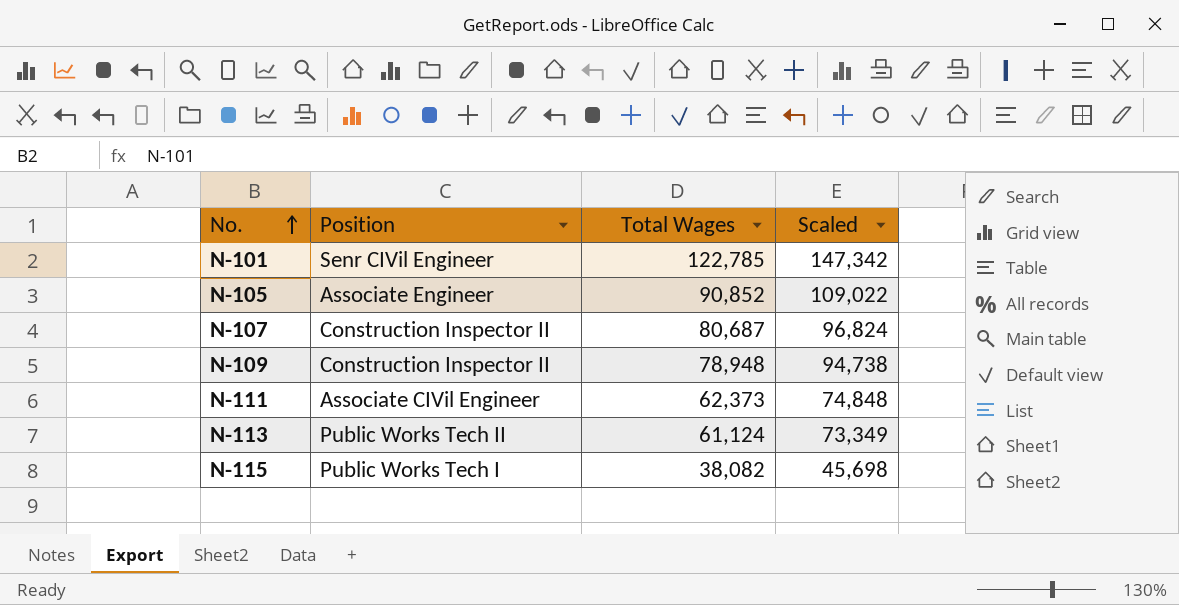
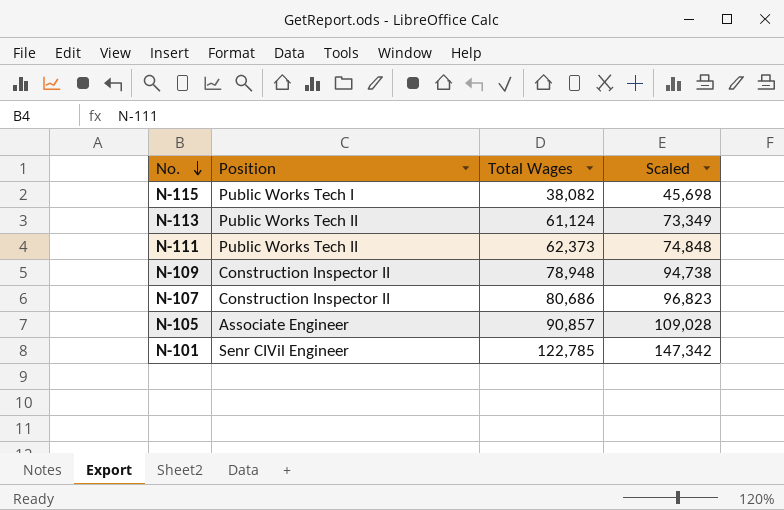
row order: No. ascending -> No. descending
N-111 | Position: Associate CIVil Engineer -> Public Works Tech II
N-107 | Total Wages: 80,687 -> 80,686
N-107 | Scaled: 96,824 -> 96,823
N-105 | Total Wages: 90,852 -> 90,857
N-105 | Scaled: 109,022 -> 109,028

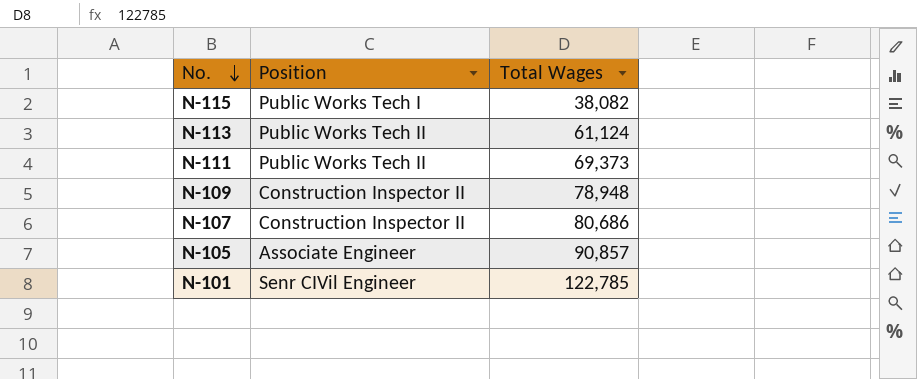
column Scaled | formula: [Total Wages] * 1.2 -> none
N-111 | Total Wages: 62,373 -> 69,373

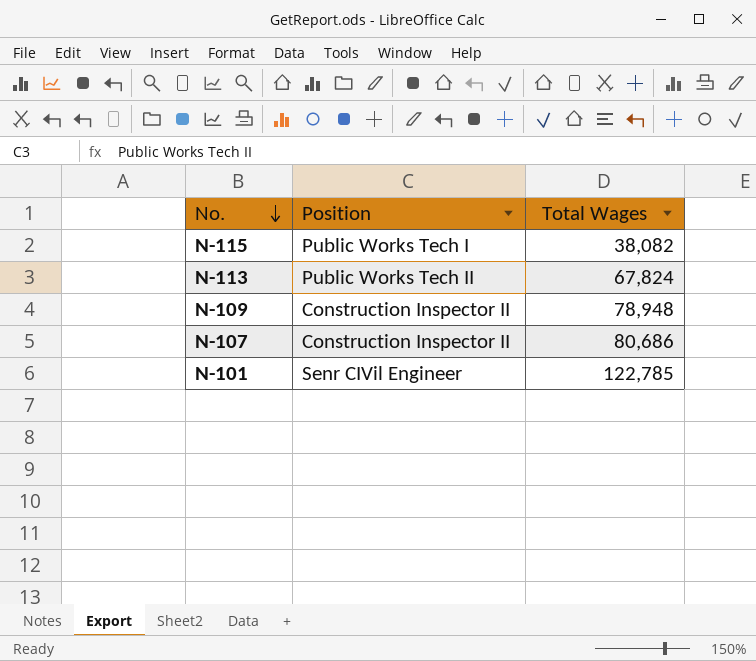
row N-111: Public Works Tech II | 69,373 -> none
row N-105: Associate Engineer | 90,857 -> none
N-113 | Total Wages: 61,124 -> 67,824

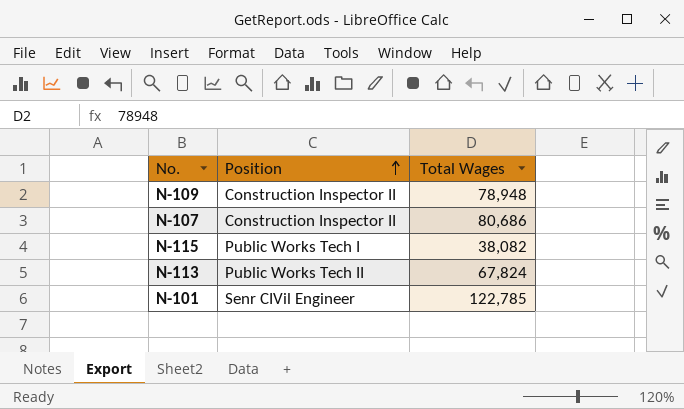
row order: No. descending -> Position ascending

